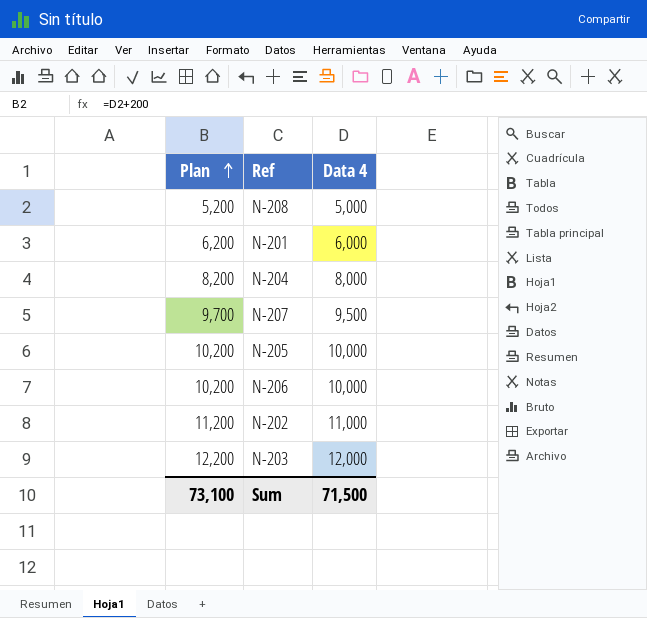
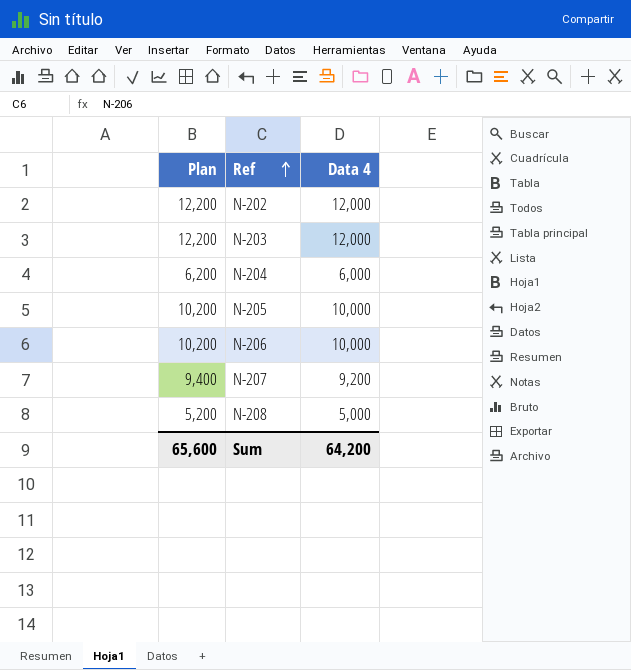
row order: Plan ascending -> Ref ascending
row N-201: 6,200 | 6,000 -> none
N-202 | Plan: 11,200 -> 12,200
N-202 | Data 4: 11,000 -> 12,000
N-204 | Plan: 8,200 -> 6,200
N-204 | Data 4: 8,000 -> 6,000
N-207 | Plan: 9,700 -> 9,400
N-207 | Data 4: 9,500 -> 9,200
Sum | Plan: 73,100 -> 65,600
Sum | Data 4: 71,500 -> 64,200

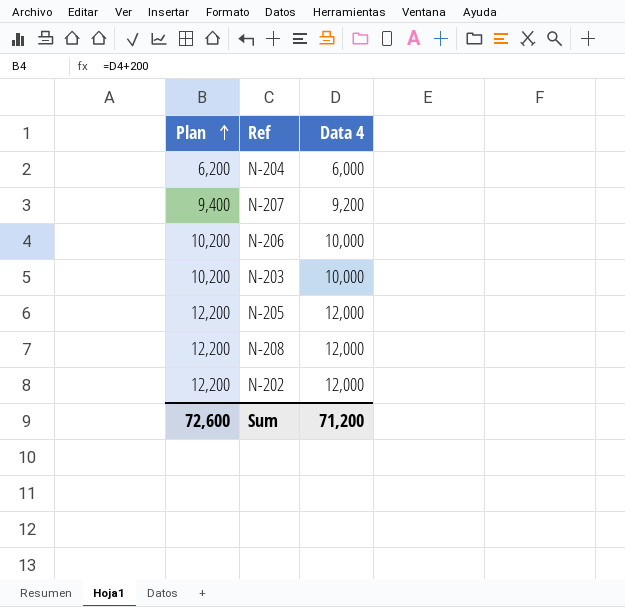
row order: Ref ascending -> Plan ascending
N-203 | Plan: 12,200 -> 10,200
N-203 | Data 4: 12,000 -> 10,000
N-205 | Plan: 10,200 -> 12,200
N-205 | Data 4: 10,000 -> 12,000
N-208 | Plan: 5,200 -> 12,200
N-208 | Data 4: 5,000 -> 12,000
Sum | Plan: 65,600 -> 72,600
Sum | Data 4: 64,200 -> 71,200

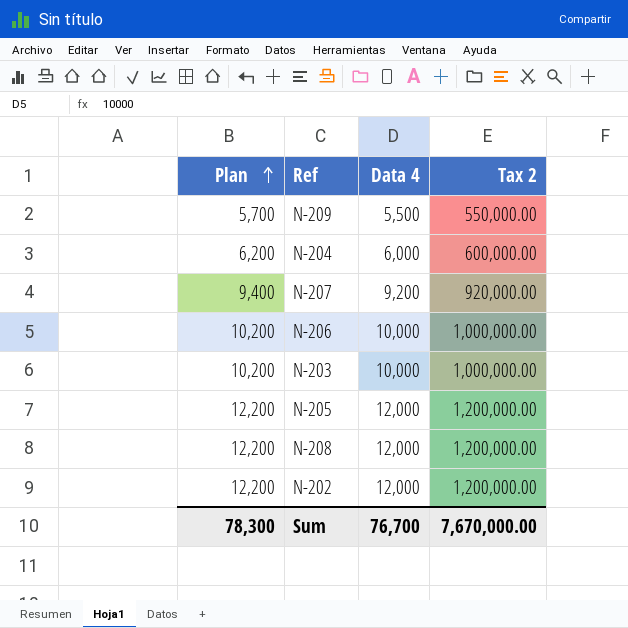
column Tax 2 | formula: none -> [Data 4] * 100
row N-209: none -> 5,700 | 5,500 | 550,000.00
Sum | Plan: 72,600 -> 78,300
Sum | Data 4: 71,200 -> 76,700

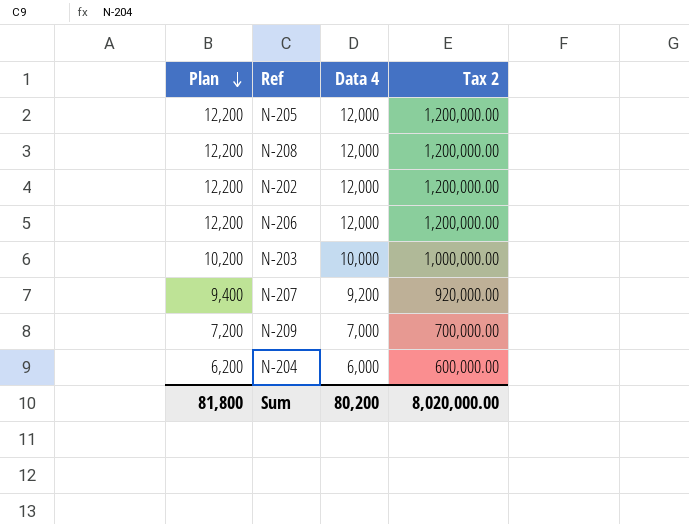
row order: Plan ascending -> Plan descending
N-206 | Plan: 10,200 -> 12,200
N-206 | Data 4: 10,000 -> 12,000
N-206 | Tax 2: 1,000,000.00 -> 1,200,000.00
N-209 | Plan: 5,700 -> 7,200
N-209 | Data 4: 5,500 -> 7,000
N-209 | Tax 2: 550,000.00 -> 700,000.00
Sum | Plan: 78,300 -> 81,800
Sum | Data 4: 76,700 -> 80,200
Sum | Tax 2: 7,670,000.00 -> 8,020,000.00

